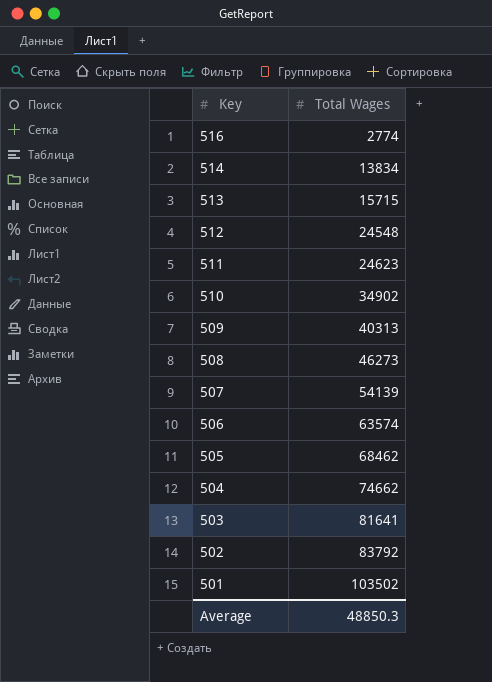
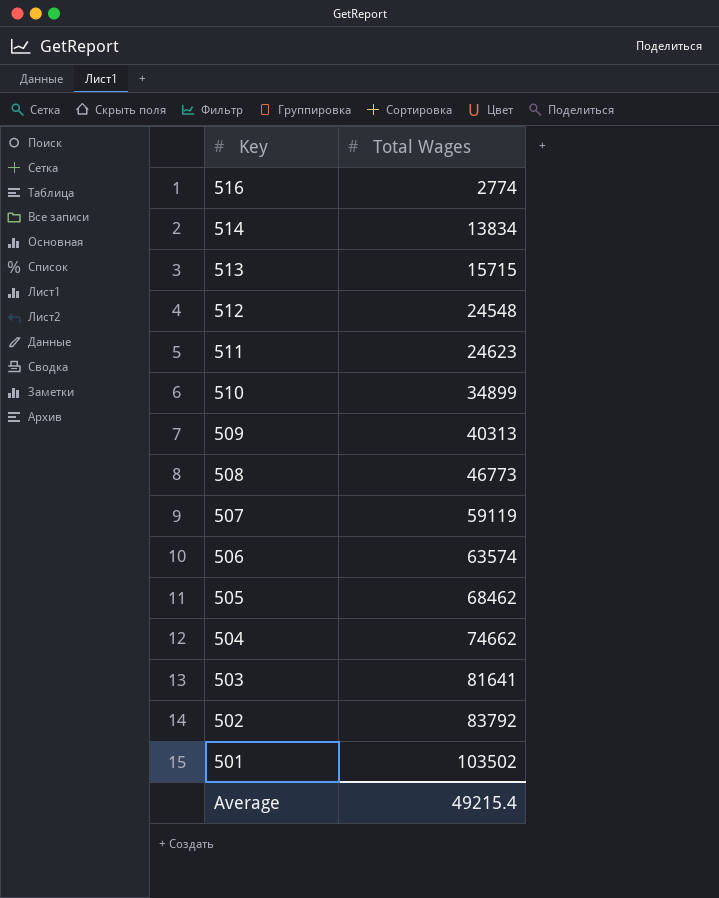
510 | Total Wages: 34902 -> 34899
508 | Total Wages: 46273 -> 46773
507 | Total Wages: 54139 -> 59119
Average | Total Wages: 48850.3 -> 49215.4

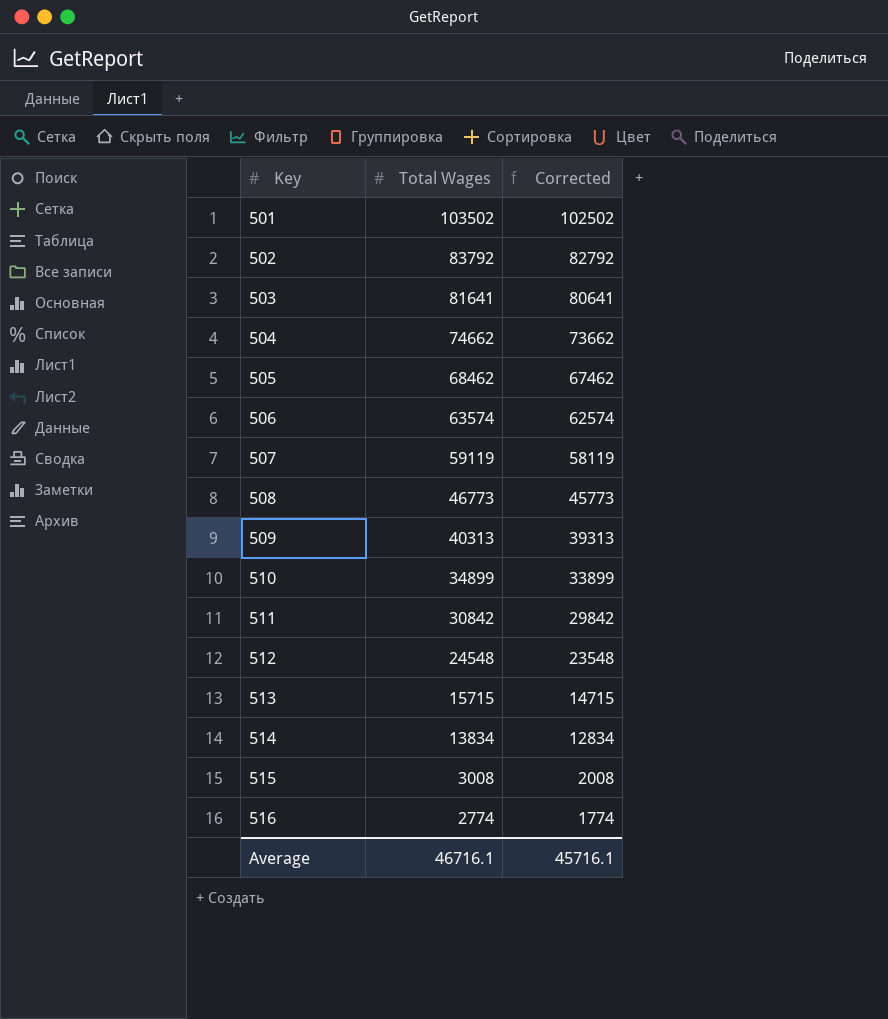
row order: Key descending -> Key ascending
column Corrected | formula: none -> [Total Wages] - 1000
511 | Total Wages: 24623 -> 30842
row 515: none -> 3008 | 2008
Average | Total Wages: 49215.4 -> 46716.1

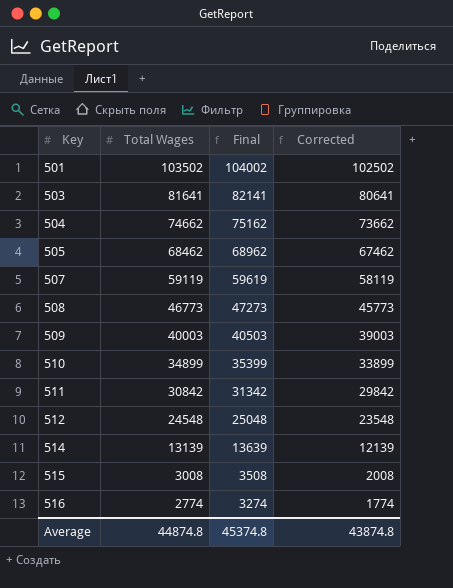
column Final | formula: none -> [Total Wages] + 500
row 502: 83792 | 82792 -> none
row 506: 63574 | 62574 -> none
row 513: 15715 | 14715 -> none
509 | Total Wages: 40313 -> 40003
509 | Corrected: 39313 -> 39003
514 | Total Wages: 13834 -> 13139
514 | Corrected: 12834 -> 12139
Average | Total Wages: 46716.1 -> 44874.8
Average | Corrected: 45716.1 -> 43874.8

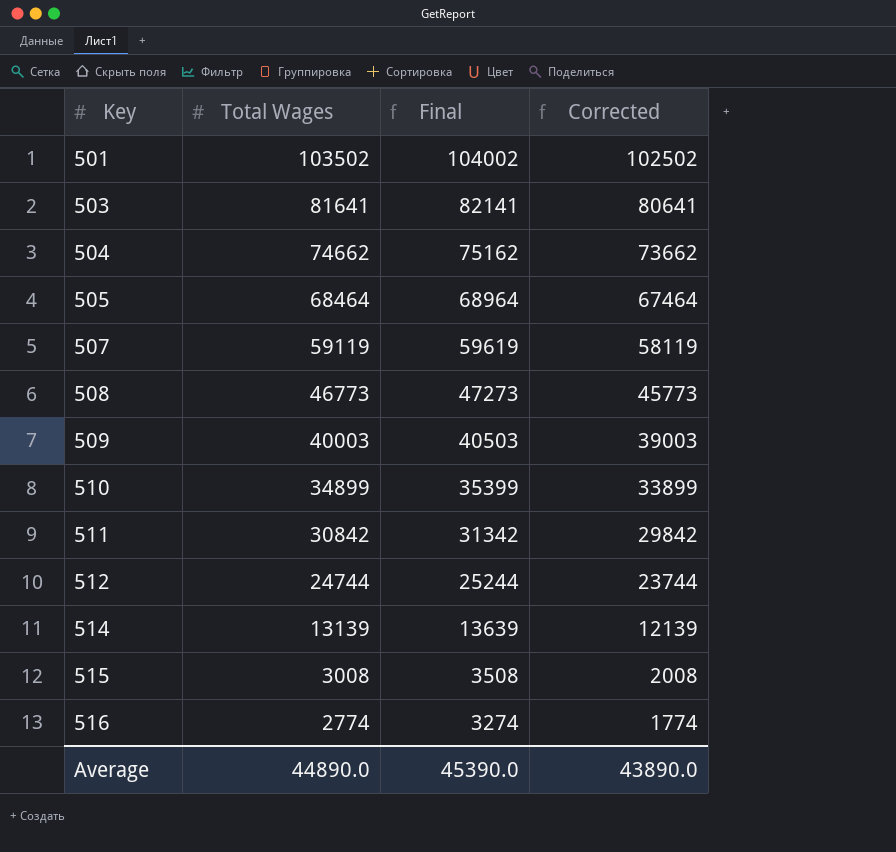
505 | Total Wages: 68462 -> 68464
505 | Final: 68962 -> 68964
505 | Corrected: 67462 -> 67464
512 | Total Wages: 24548 -> 24744
512 | Final: 25048 -> 25244
512 | Corrected: 23548 -> 23744
Average | Total Wages: 44874.8 -> 44890.0
Average | Final: 45374.8 -> 45390.0
Average | Corrected: 43874.8 -> 43890.0

